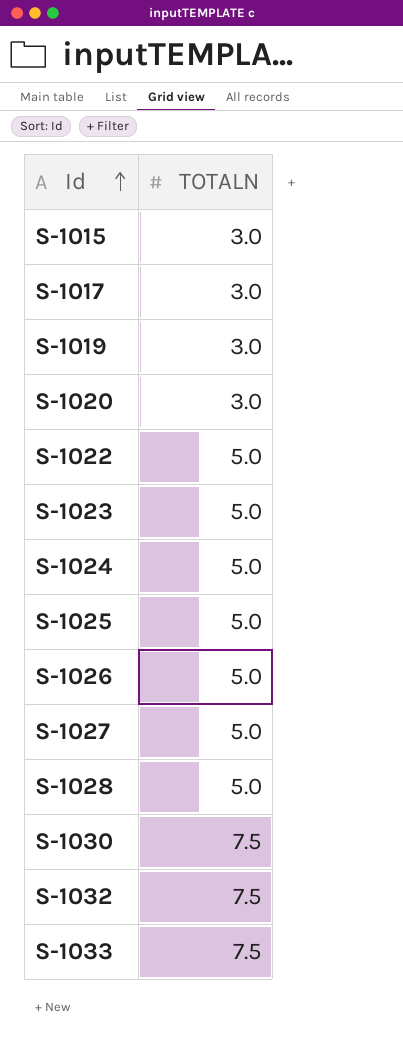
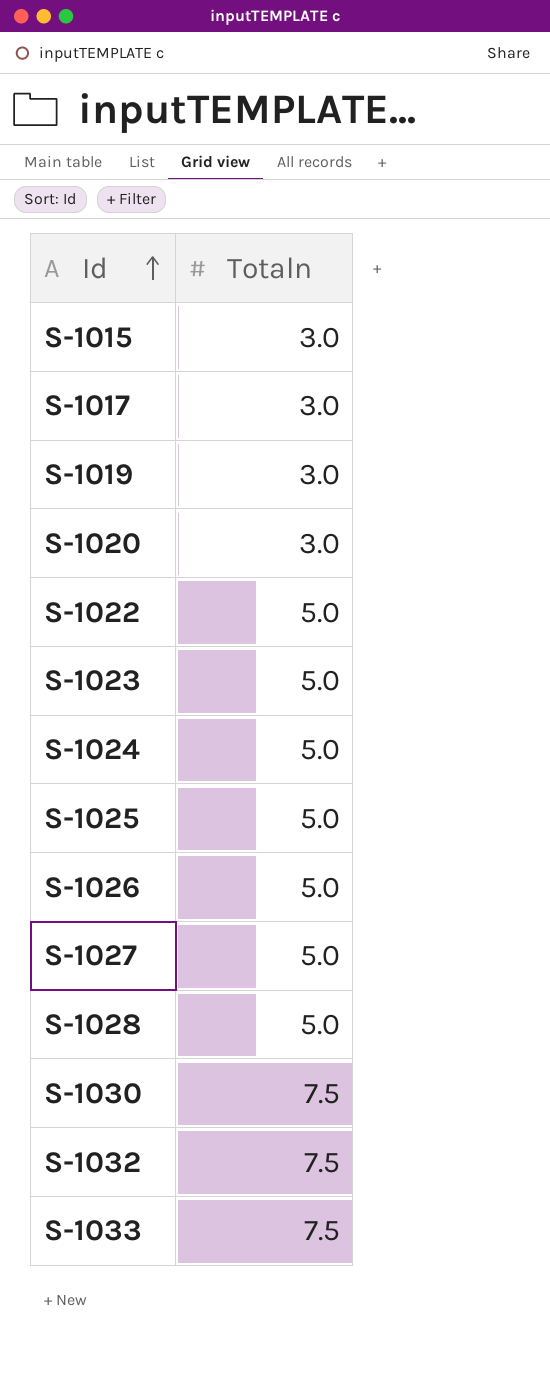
column name: TOTALN -> Totaln

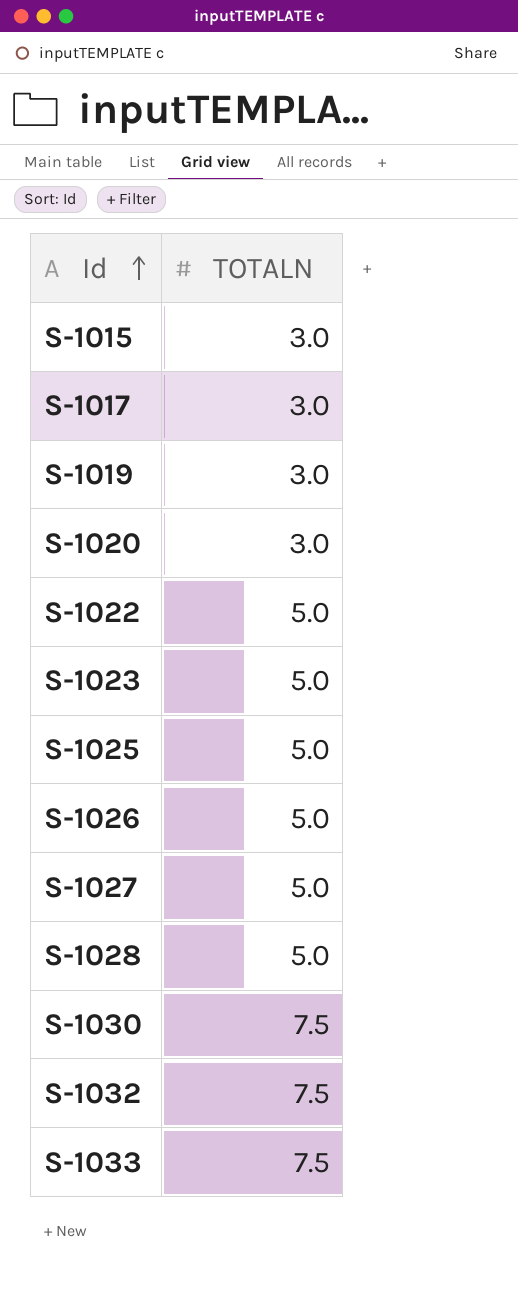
column name: Totaln -> TOTALN
row S-1024: 5.0 -> none

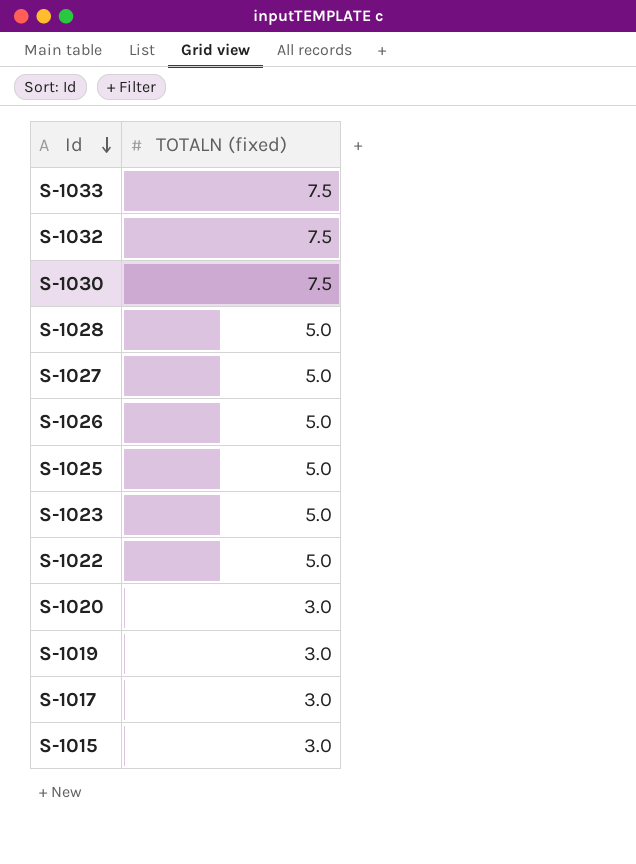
row order: Id ascending -> Id descending
column name: TOTALN -> TOTALN (fixed)

